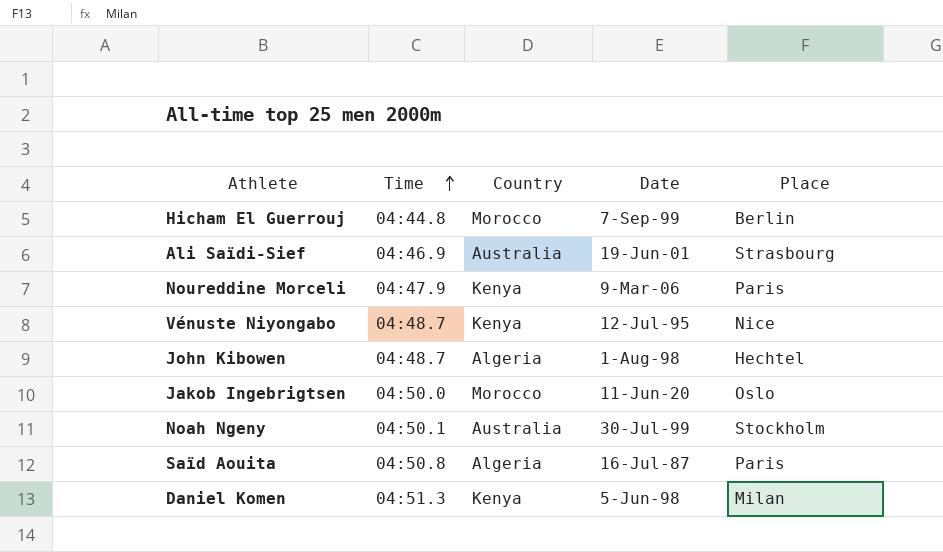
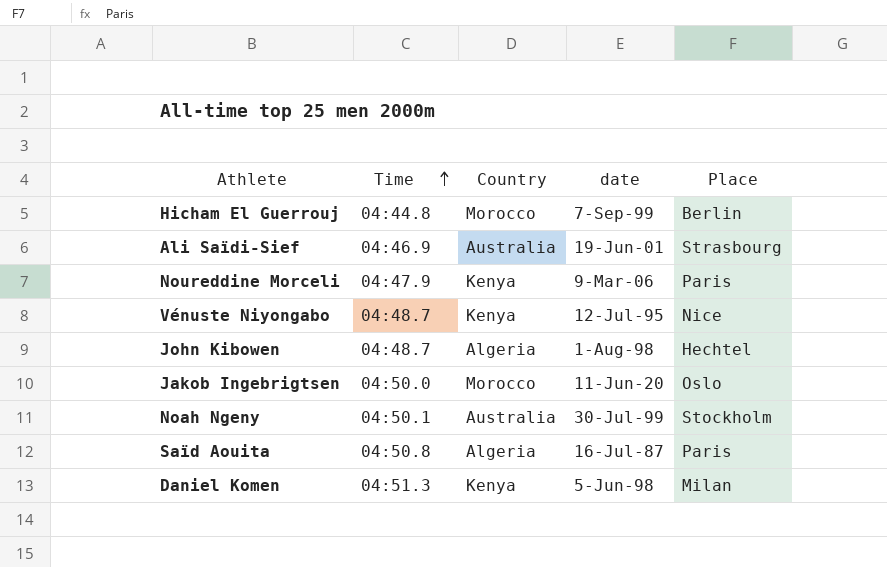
column name: Date -> date

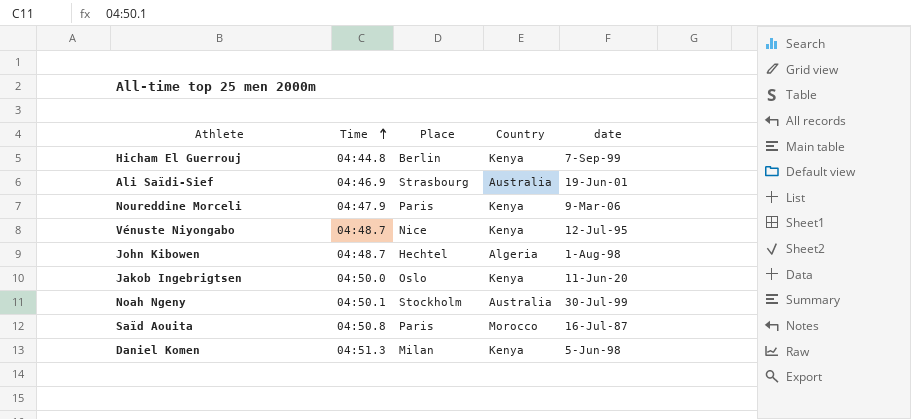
column Place | position: 5 -> 3
Hicham El Guerrouj | Country: Morocco -> Kenya
Jakob Ingebrigtsen | Country: Morocco -> Kenya
Saïd Aouita | Country: Algeria -> Morocco

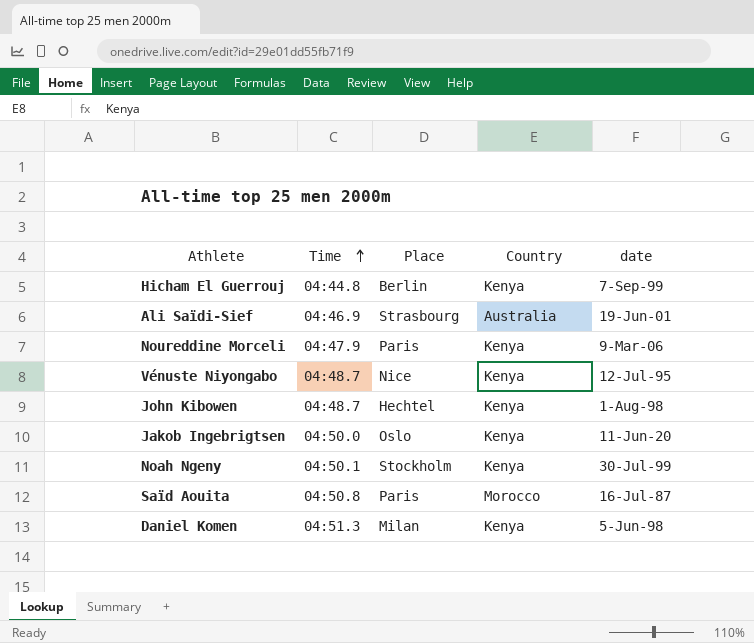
John Kibowen | Country: Algeria -> Kenya
Noah Ngeny | Country: Australia -> Kenya

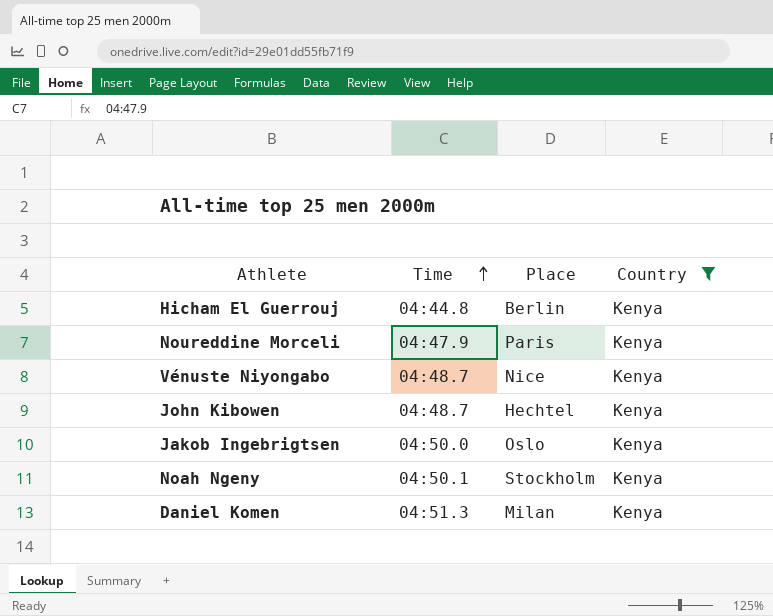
filter: none -> Country = Kenya
column date | position: 5 -> none

